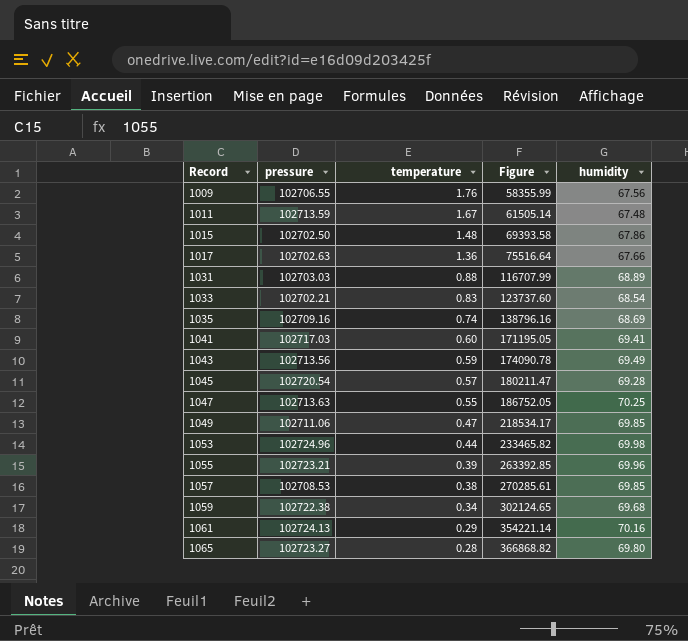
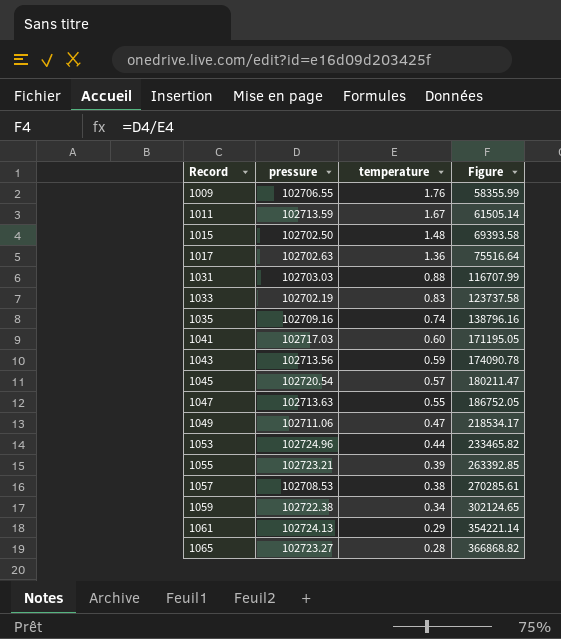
column humidity | position: 5 -> none
1033 | pressure: 102702.21 -> 102702.19
1033 | Figure: 123737.60 -> 123737.58

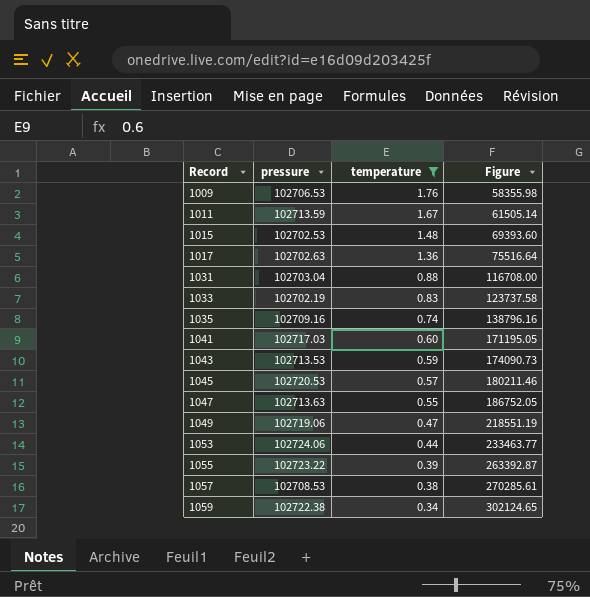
filter: none -> temperature >= 0.34
1009 | pressure: 102706.55 -> 102706.53
1009 | Figure: 58355.99 -> 58355.98
1015 | pressure: 102702.50 -> 102702.53
1015 | Figure: 69393.58 -> 69393.60
1031 | pressure: 102703.03 -> 102703.04
1031 | Figure: 116707.99 -> 116708.00
1043 | pressure: 102713.56 -> 102713.53
1043 | Figure: 174090.78 -> 174090.73
1045 | pressure: 102720.54 -> 102720.53
1045 | Figure: 180211.47 -> 180211.46
1049 | pressure: 102711.06 -> 102719.06
1049 | Figure: 218534.17 -> 218551.19
1053 | pressure: 102724.96 -> 102724.06
1053 | Figure: 233465.82 -> 233463.77
1055 | pressure: 102723.21 -> 102723.22
1055 | Figure: 263392.85 -> 263392.87

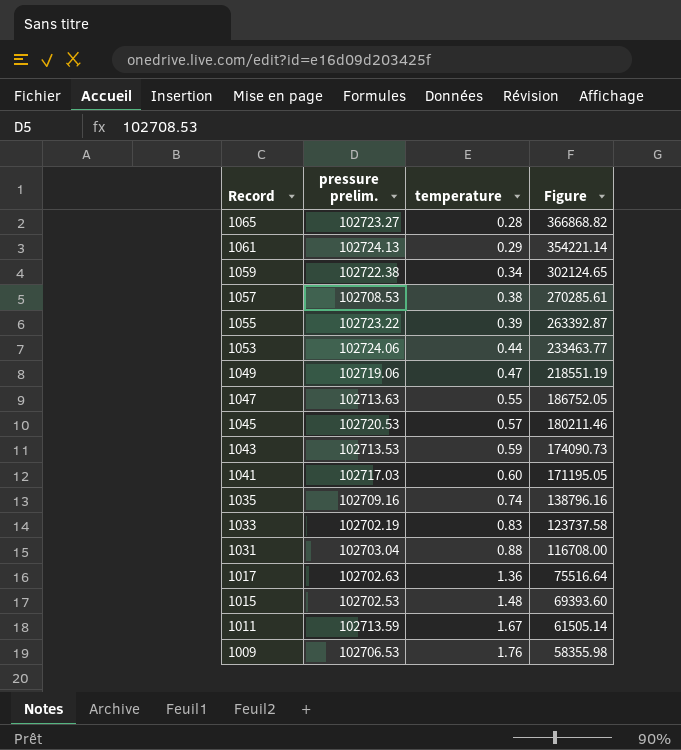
filter: temperature >= 0.34 -> none
row order: Record ascending -> Record descending
column name: pressure -> pressure prelim.

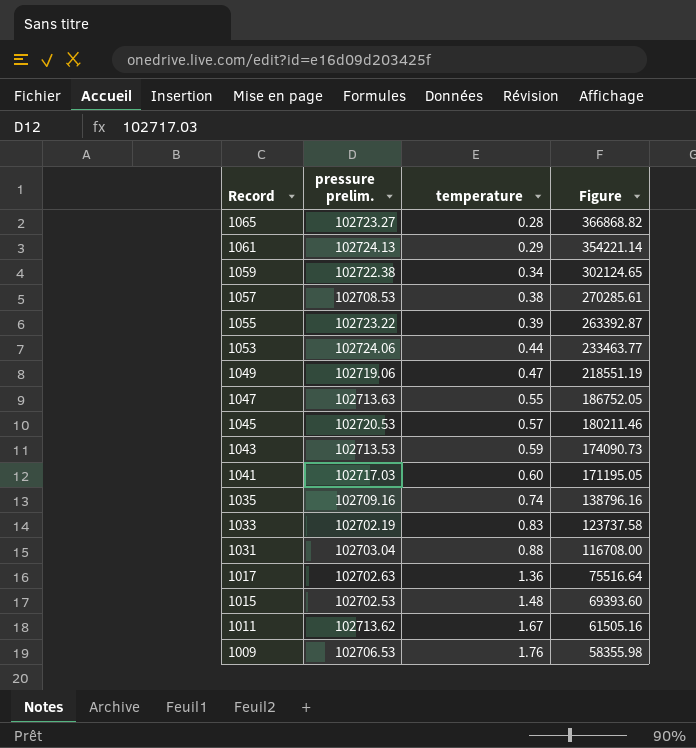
1011 | pressure prelim.: 102713.59 -> 102713.62
1011 | Figure: 61505.14 -> 61505.16

